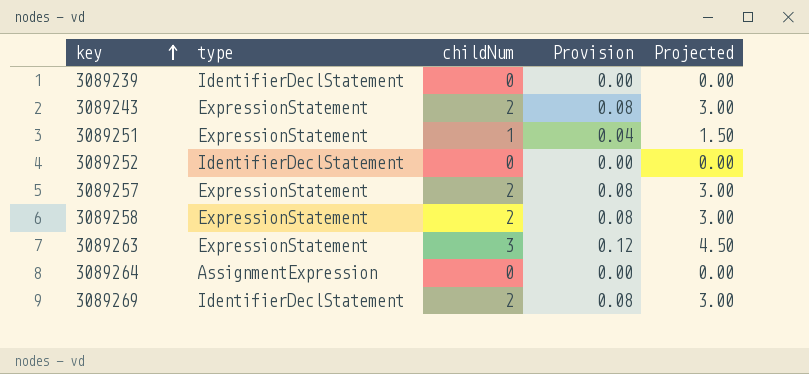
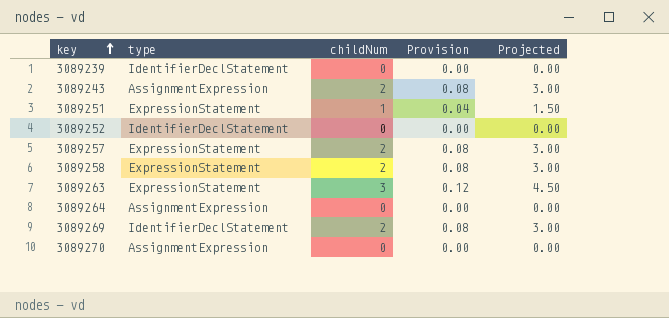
3089243 | type: ExpressionStatement -> AssignmentExpression
row 3089270: none -> AssignmentExpression | 0 | 0.00 | 0.00

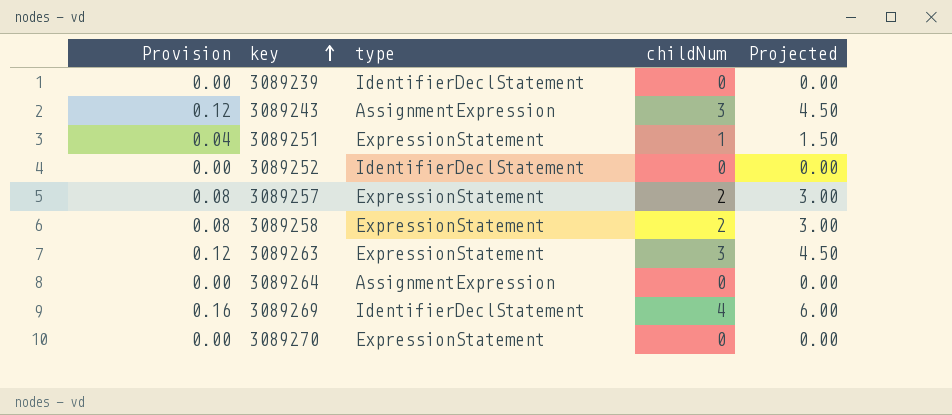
column Provision | position: 4 -> 1
3089243 | Provision: 0.08 -> 0.12
3089243 | childNum: 2 -> 3
3089243 | Projected: 3.00 -> 4.50
3089269 | Provision: 0.08 -> 0.16
3089269 | childNum: 2 -> 4
3089269 | Projected: 3.00 -> 6.00
3089270 | type: AssignmentExpression -> ExpressionStatement

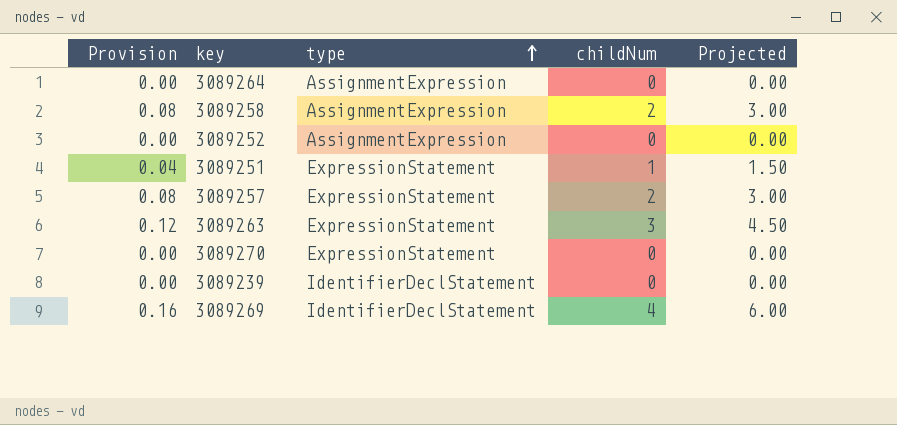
row order: key ascending -> type ascending
row 3089243: 0.12 | AssignmentExpression | 3 | 4.50 -> none
3089258 | type: ExpressionStatement -> AssignmentExpression
3089252 | type: IdentifierDeclStatement -> AssignmentExpression

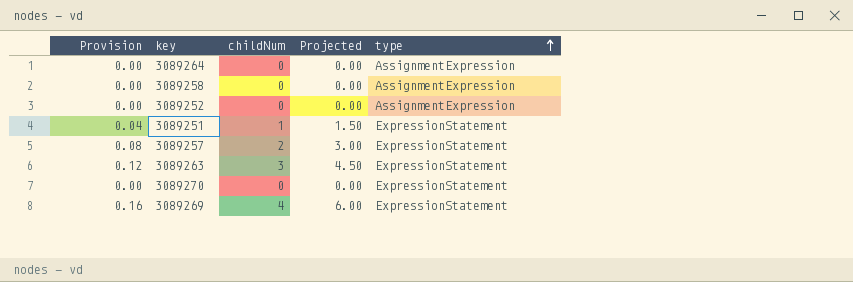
column type | position: 3 -> 5
row 3089239: 0.00 | IdentifierDeclStatement | 0 | 0.00 -> none
3089258 | Provision: 0.08 -> 0.00
3089258 | childNum: 2 -> 0
3089258 | Projected: 3.00 -> 0.00
3089269 | type: IdentifierDeclStatement -> ExpressionStatement

